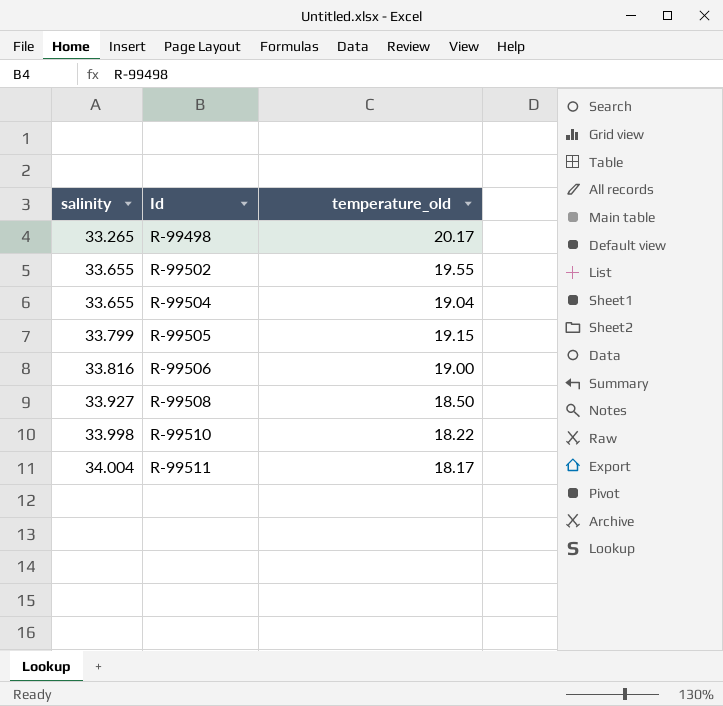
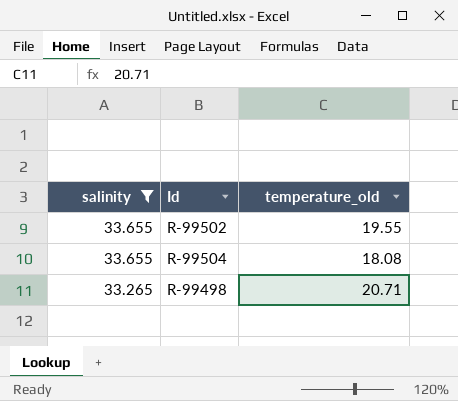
filter: none -> salinity <= 33.655
row order: salinity ascending -> salinity descending
R-99504 | temperature_old: 19.04 -> 18.08
R-99498 | temperature_old: 20.17 -> 20.71

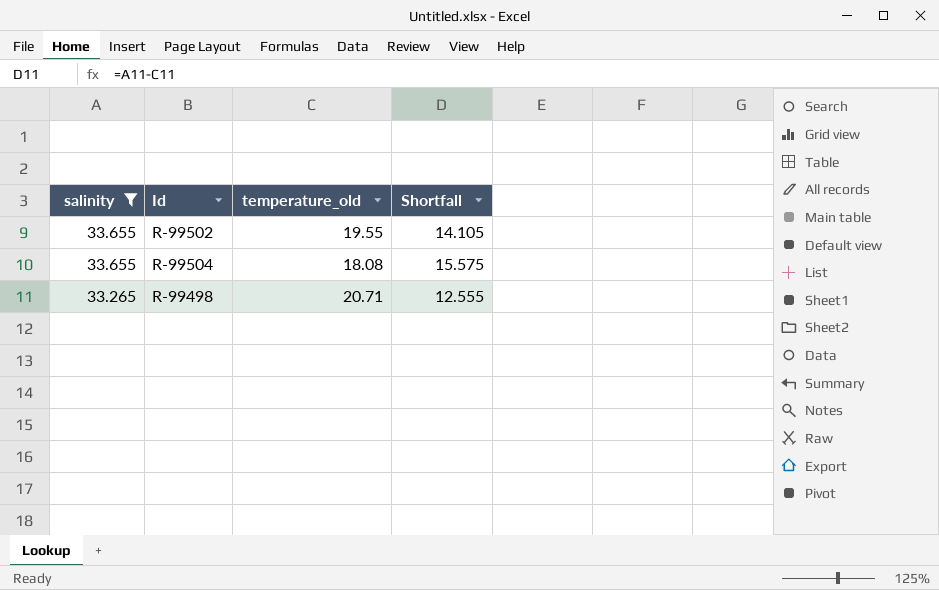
column Shortfall | formula: none -> [salinity] - [temperature_old]

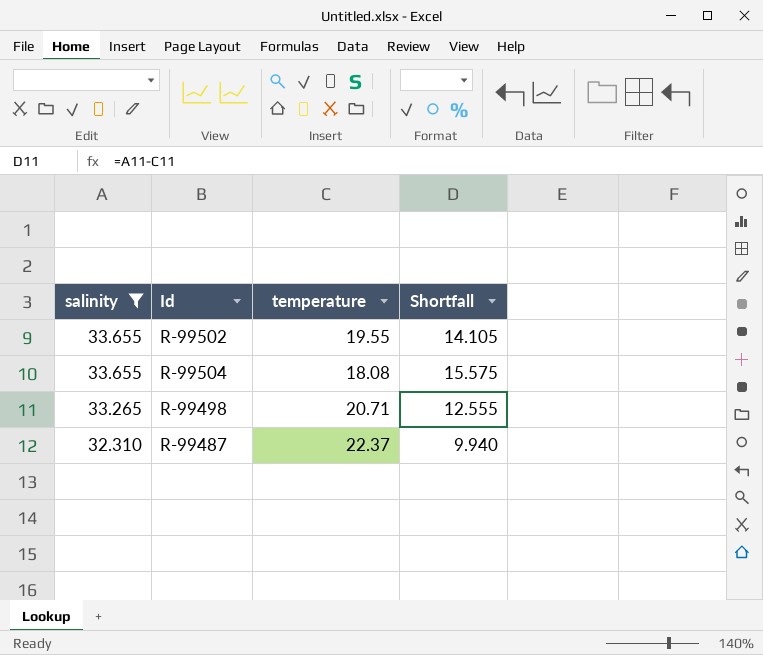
column name: temperature_old -> temperature
row R-99487: none -> 32.310 | 22.37 | 9.940

